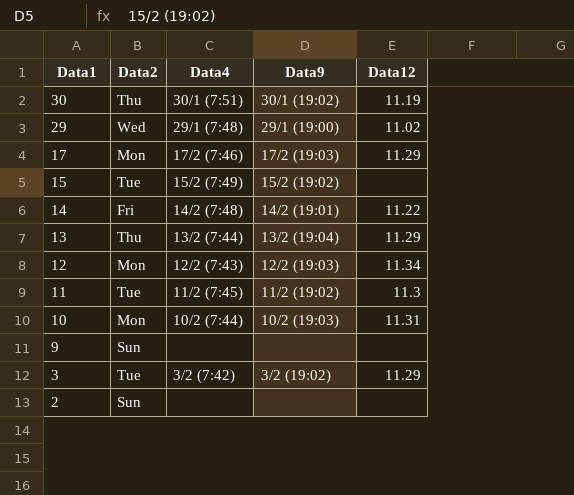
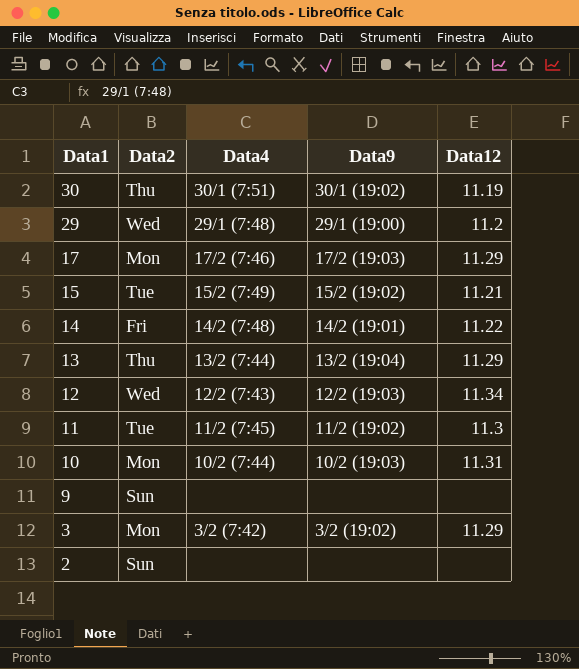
29 | Data12: 11.02 -> 11.2
15 | Data12: none -> 11.21
12 | Data2: Mon -> Wed
3 | Data2: Tue -> Mon

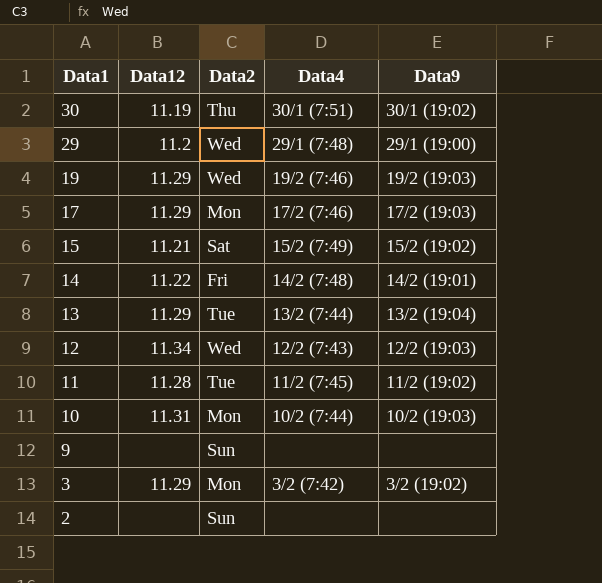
column Data12 | position: 5 -> 2
row 19: none -> 11.29 | Wed | 19/2 (7:46) | 19/2 (19:03)
15 | Data2: Tue -> Sat
13 | Data2: Thu -> Tue
11 | Data12: 11.3 -> 11.28

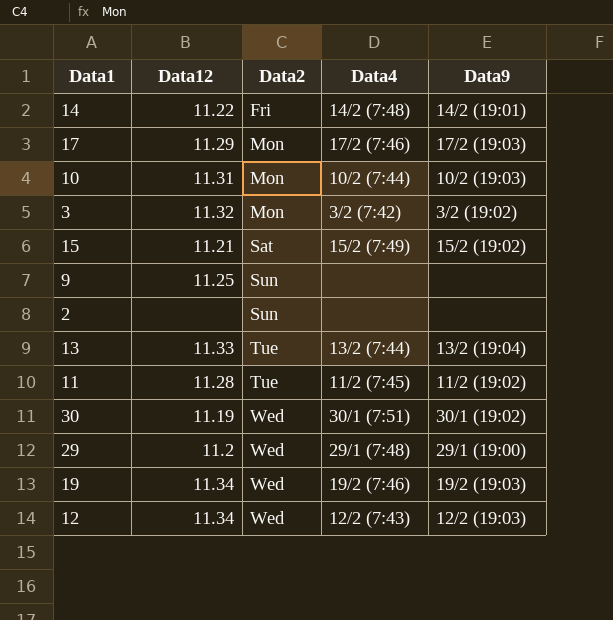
row order: Data1 descending -> Data2 ascending
3 | Data12: 11.29 -> 11.32
9 | Data12: none -> 11.25
13 | Data12: 11.29 -> 11.33
30 | Data2: Thu -> Wed
19 | Data12: 11.29 -> 11.34

